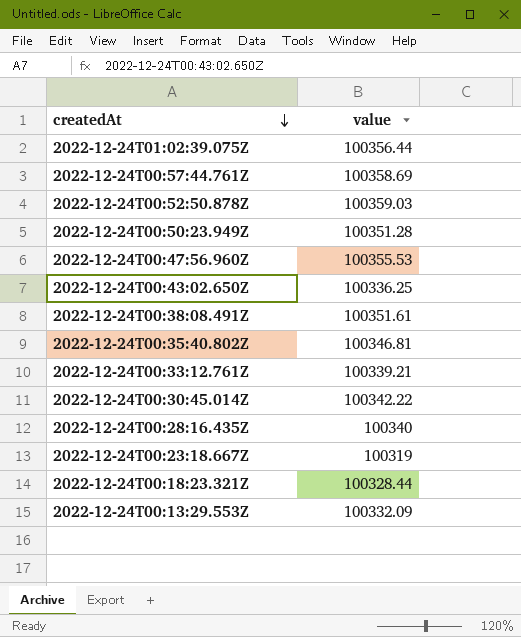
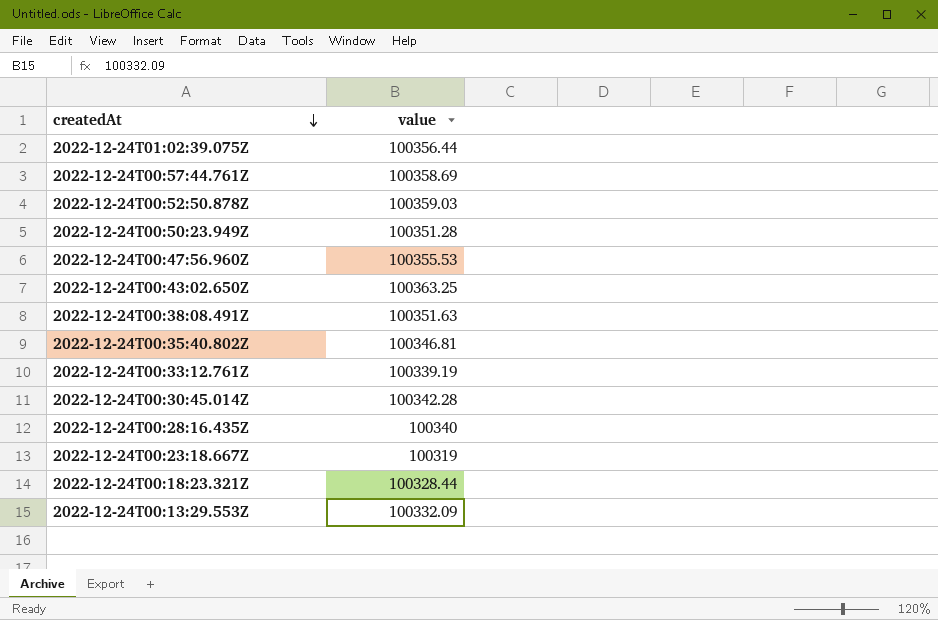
2022-12-24T00:43:02.650Z | value: 100336.25 -> 100363.25
2022-12-24T00:38:08.491Z | value: 100351.61 -> 100351.63
2022-12-24T00:33:12.761Z | value: 100339.21 -> 100339.19
2022-12-24T00:30:45.014Z | value: 100342.22 -> 100342.28

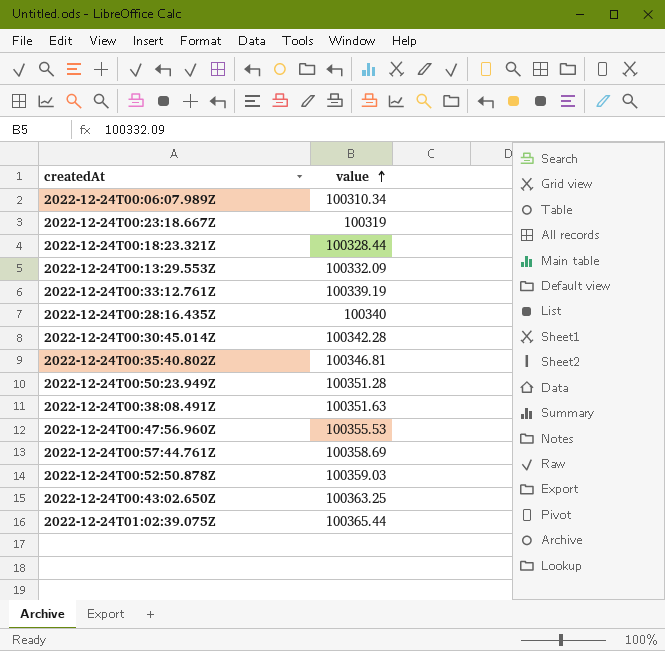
row order: createdAt descending -> value ascending
row 2022-12-24T00:06:07.989Z: none -> 100310.34
2022-12-24T01:02:39.075Z | value: 100356.44 -> 100365.44

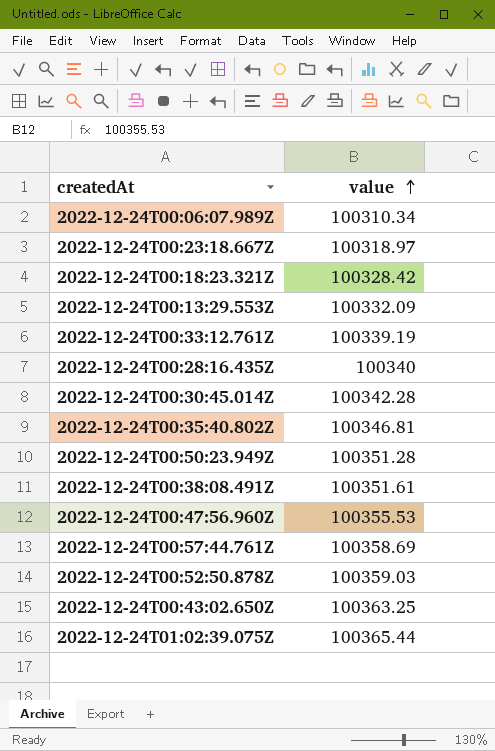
2022-12-24T00:23:18.667Z | value: 100319 -> 100318.97
2022-12-24T00:18:23.321Z | value: 100328.44 -> 100328.42
2022-12-24T00:38:08.491Z | value: 100351.63 -> 100351.61

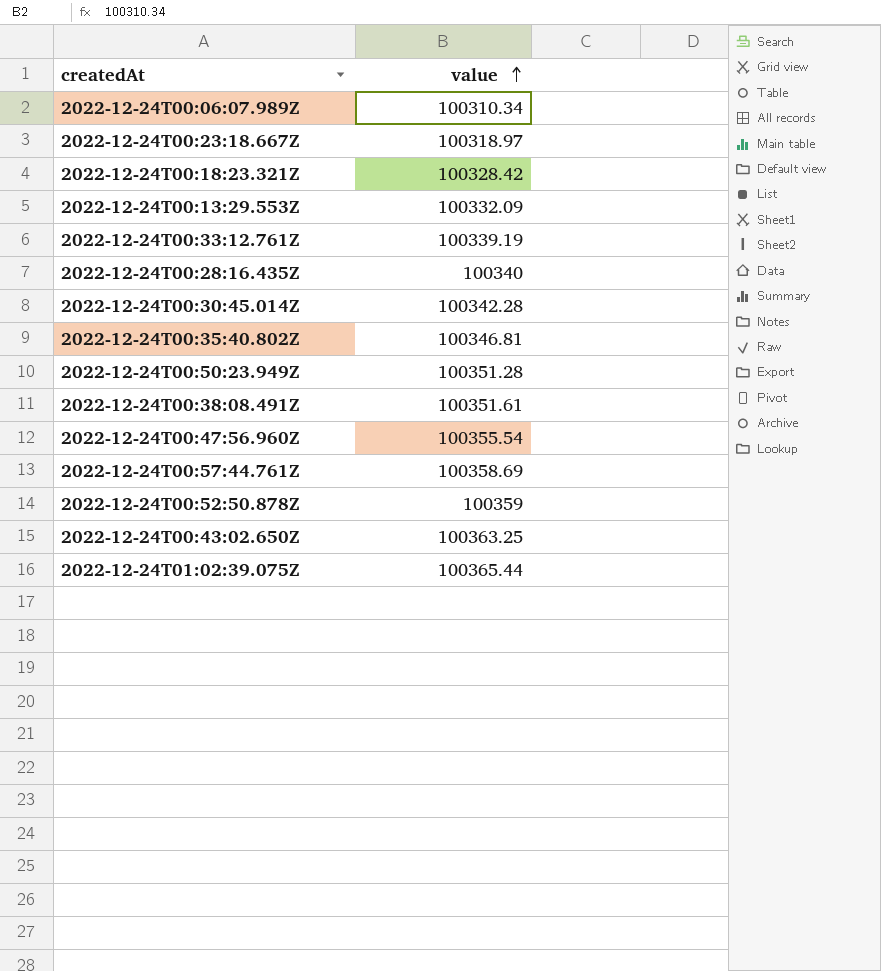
2022-12-24T00:47:56.960Z | value: 100355.53 -> 100355.54
2022-12-24T00:52:50.878Z | value: 100359.03 -> 100359

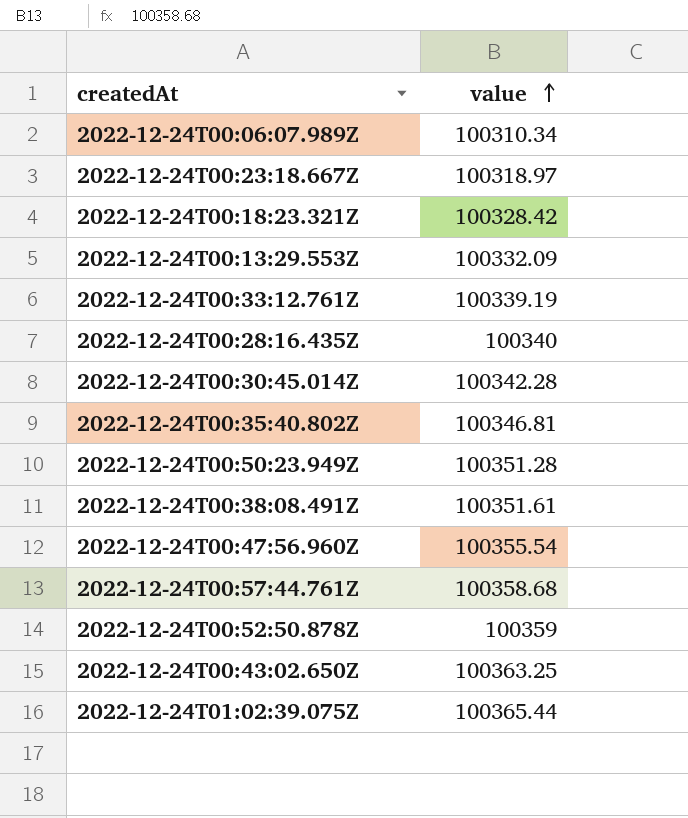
2022-12-24T00:57:44.761Z | value: 100358.69 -> 100358.68

